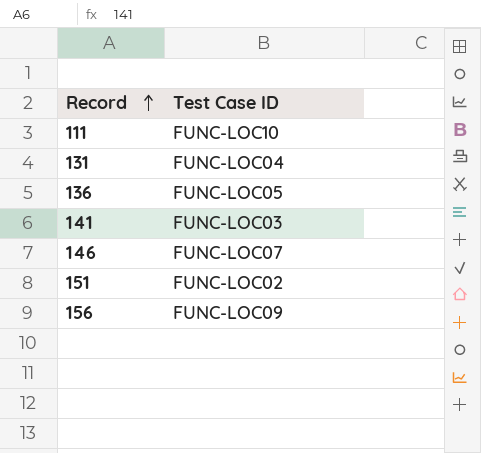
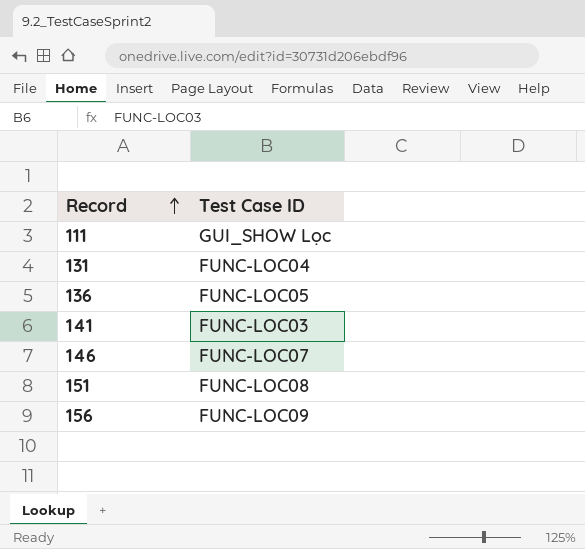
111 | Test Case ID: FUNC-LOC10 -> GUI_SHOW Lọc
151 | Test Case ID: FUNC-LOC02 -> FUNC-LOC08

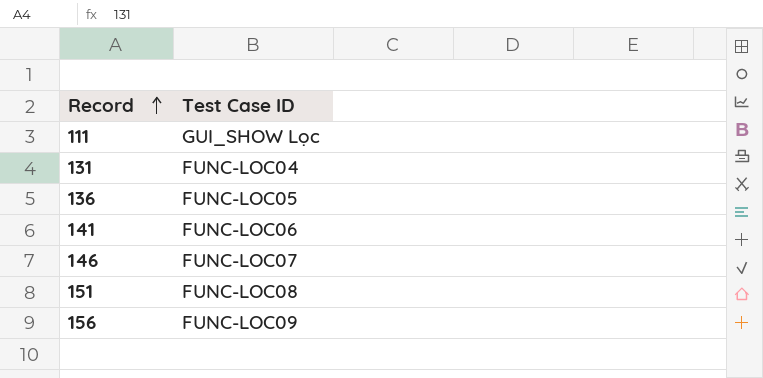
141 | Test Case ID: FUNC-LOC03 -> FUNC-LOC06

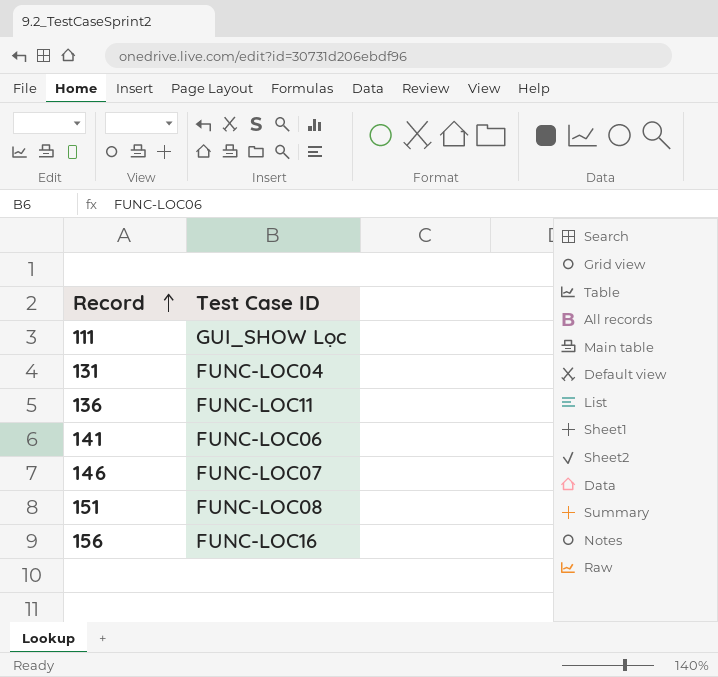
136 | Test Case ID: FUNC-LOC05 -> FUNC-LOC11
156 | Test Case ID: FUNC-LOC09 -> FUNC-LOC16

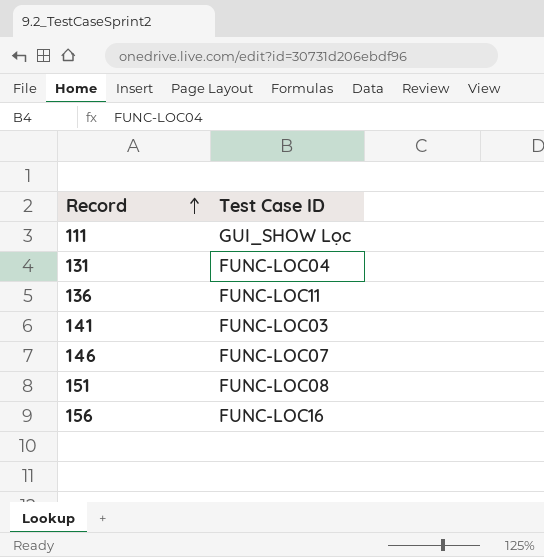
141 | Test Case ID: FUNC-LOC06 -> FUNC-LOC03

